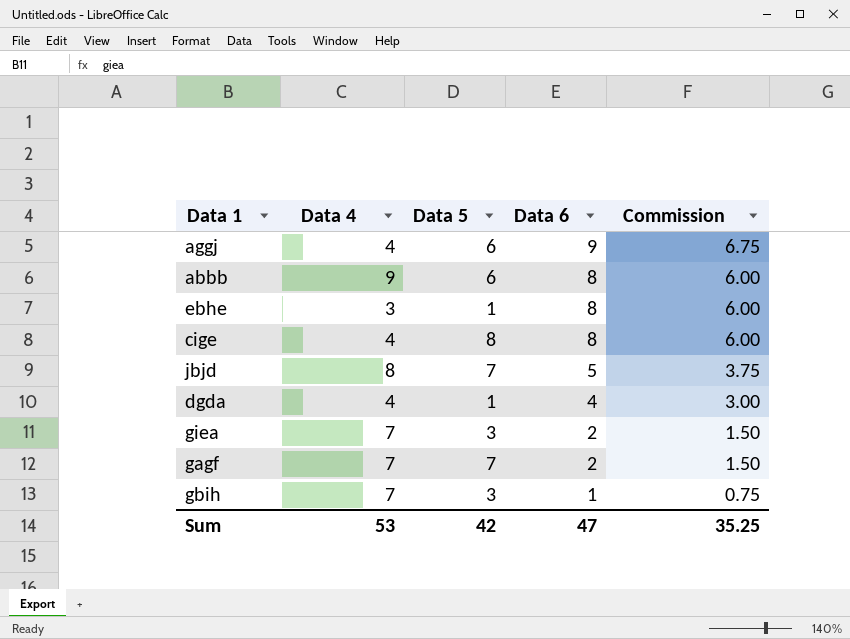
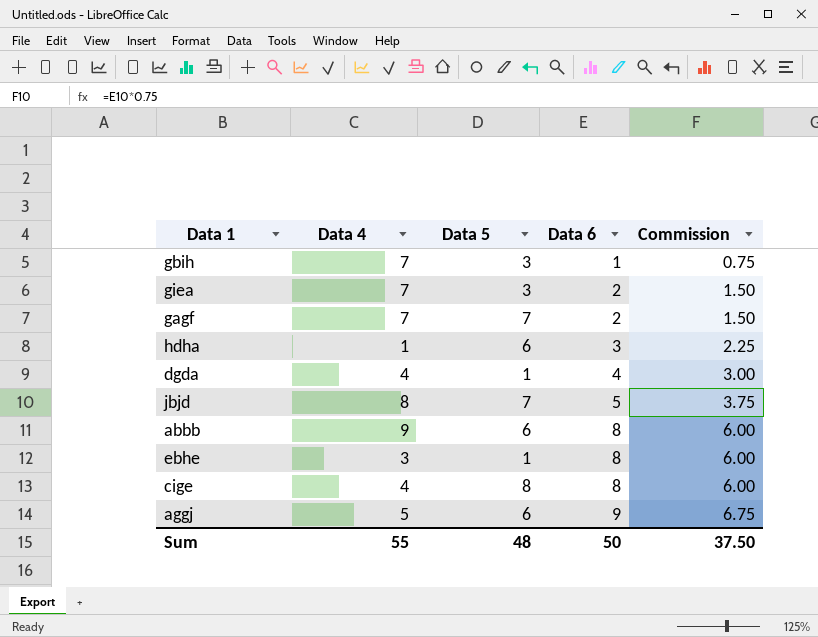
row order: Data 6 descending -> Data 6 ascending
row hdha: none -> 1 | 6 | 3 | 2.25
aggj | Data 4: 4 -> 5
Sum | Data 4: 53 -> 55
Sum | Data 5: 42 -> 48
Sum | Data 6: 47 -> 50
Sum | Commission: 35.25 -> 37.50

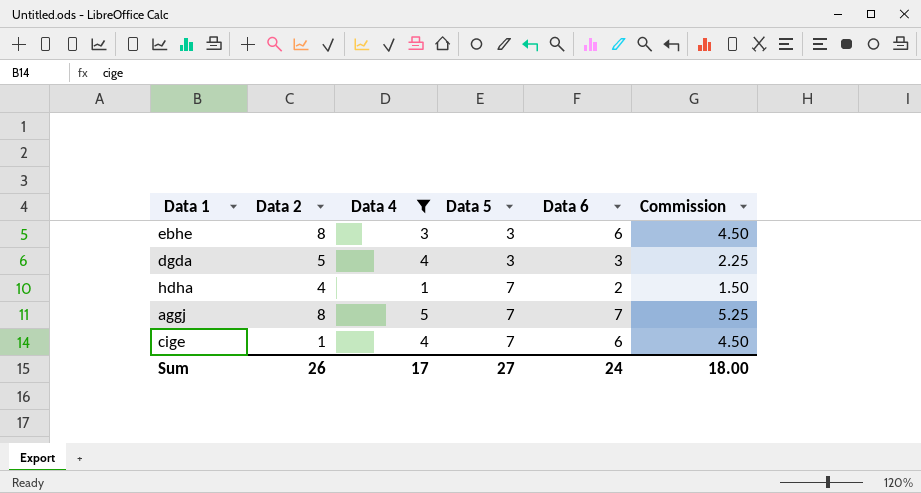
filter: none -> Data 4 <= 5
row order: Data 6 ascending -> Data 5 ascending
column Data 2 | position: none -> 2
ebhe | Data 5: 1 -> 3
ebhe | Data 6: 8 -> 6
ebhe | Commission: 6.00 -> 4.50
dgda | Data 5: 1 -> 3
dgda | Data 6: 4 -> 3
dgda | Commission: 3.00 -> 2.25
hdha | Data 5: 6 -> 7
hdha | Data 6: 3 -> 2
hdha | Commission: 2.25 -> 1.50
aggj | Data 5: 6 -> 7
aggj | Data 6: 9 -> 7
aggj | Commission: 6.75 -> 5.25
cige | Data 5: 8 -> 7
cige | Data 6: 8 -> 6
cige | Commission: 6.00 -> 4.50
Sum | Data 4: 55 -> 17
Sum | Data 5: 48 -> 27
Sum | Data 6: 50 -> 24
Sum | Commission: 37.50 -> 18.00

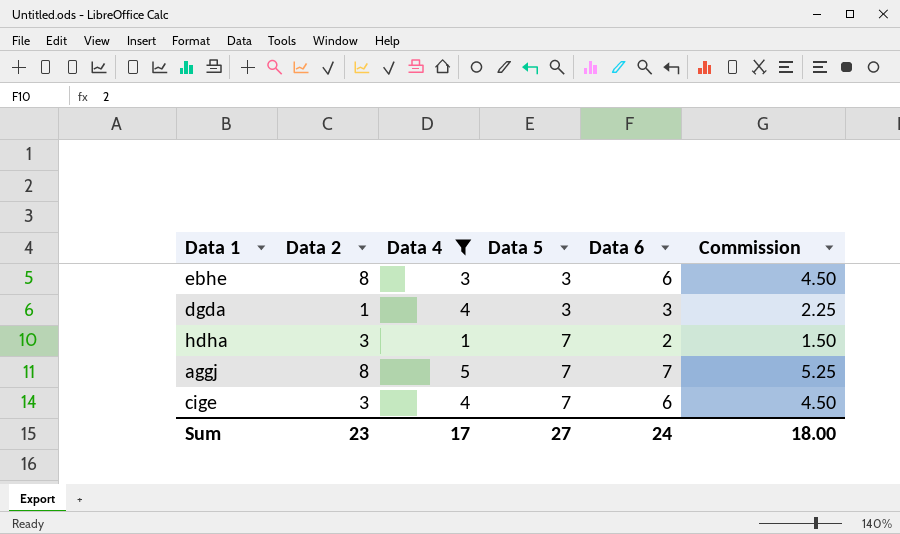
dgda | Data 2: 5 -> 1
hdha | Data 2: 4 -> 3
cige | Data 2: 1 -> 3
Sum | Data 2: 26 -> 23

